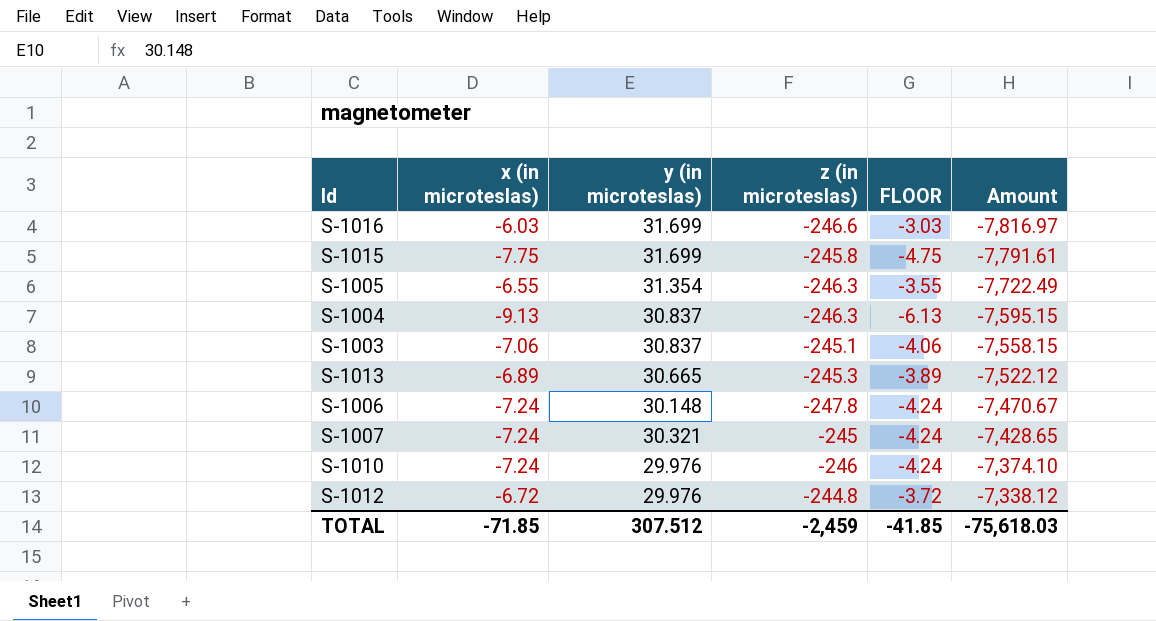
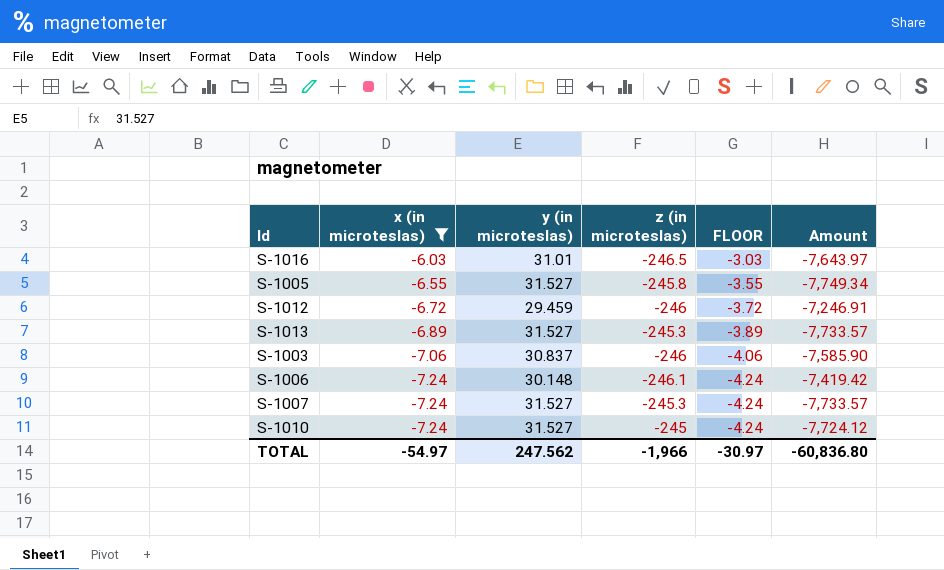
filter: none -> x (in microteslas) >= -7.24
row order: Amount ascending -> x (in microteslas) descending
S-1016 | y (in microteslas): 31.699 -> 31.01
S-1016 | z (in microteslas): -246.6 -> -246.5
S-1016 | Amount: -7,816.97 -> -7,643.97
S-1005 | y (in microteslas): 31.354 -> 31.527
S-1005 | z (in microteslas): -246.3 -> -245.8
S-1005 | Amount: -7,722.49 -> -7,749.34
S-1012 | y (in microteslas): 29.976 -> 29.459
S-1012 | z (in microteslas): -244.8 -> -246
S-1012 | Amount: -7,338.12 -> -7,246.91
S-1013 | y (in microteslas): 30.665 -> 31.527
S-1013 | Amount: -7,522.12 -> -7,733.57
S-1003 | z (in microteslas): -245.1 -> -246
S-1003 | Amount: -7,558.15 -> -7,585.90
S-1006 | z (in microteslas): -247.8 -> -246.1
S-1006 | Amount: -7,470.67 -> -7,419.42
S-1007 | y (in microteslas): 30.321 -> 31.527
S-1007 | z (in microteslas): -245 -> -245.3
S-1007 | Amount: -7,428.65 -> -7,733.57
S-1010 | y (in microteslas): 29.976 -> 31.527
S-1010 | z (in microteslas): -246 -> -245
S-1010 | Amount: -7,374.10 -> -7,724.12
TOTAL | x (in microteslas): -71.85 -> -54.97
TOTAL | y (in microteslas): 307.512 -> 247.562
TOTAL | z (in microteslas): -2,459 -> -1,966
TOTAL | FLOOR: -41.85 -> -30.97
TOTAL | Amount: -75,618.03 -> -60,836.80

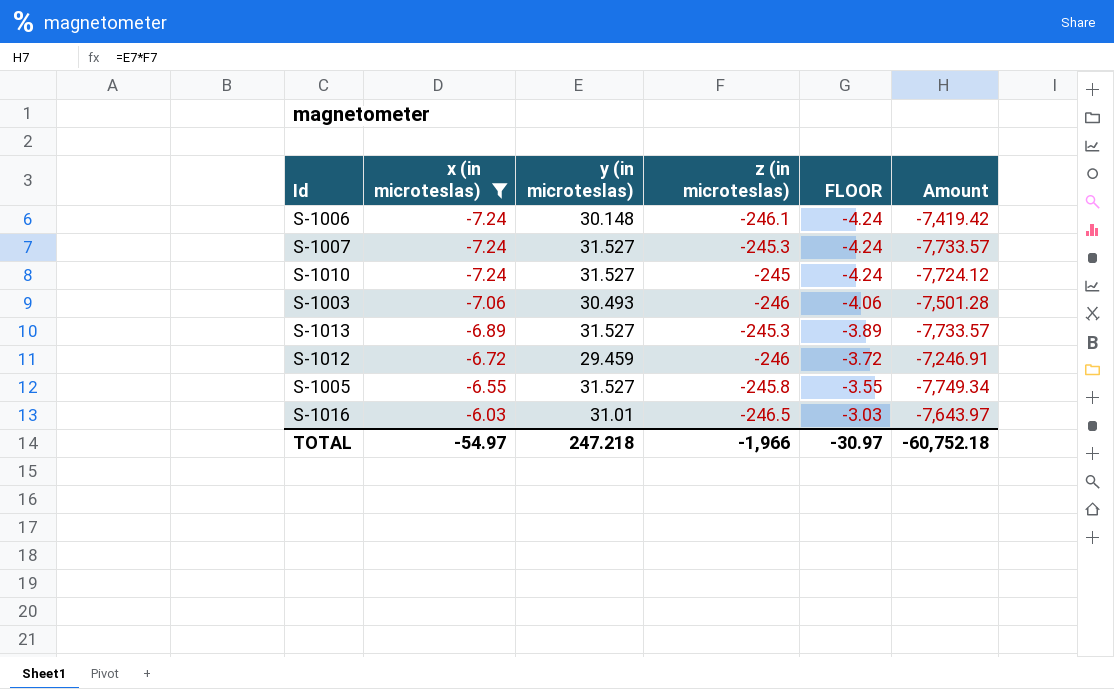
row order: x (in microteslas) descending -> x (in microteslas) ascending
S-1003 | y (in microteslas): 30.837 -> 30.493
S-1003 | Amount: -7,585.90 -> -7,501.28
TOTAL | y (in microteslas): 247.562 -> 247.218
TOTAL | Amount: -60,836.80 -> -60,752.18

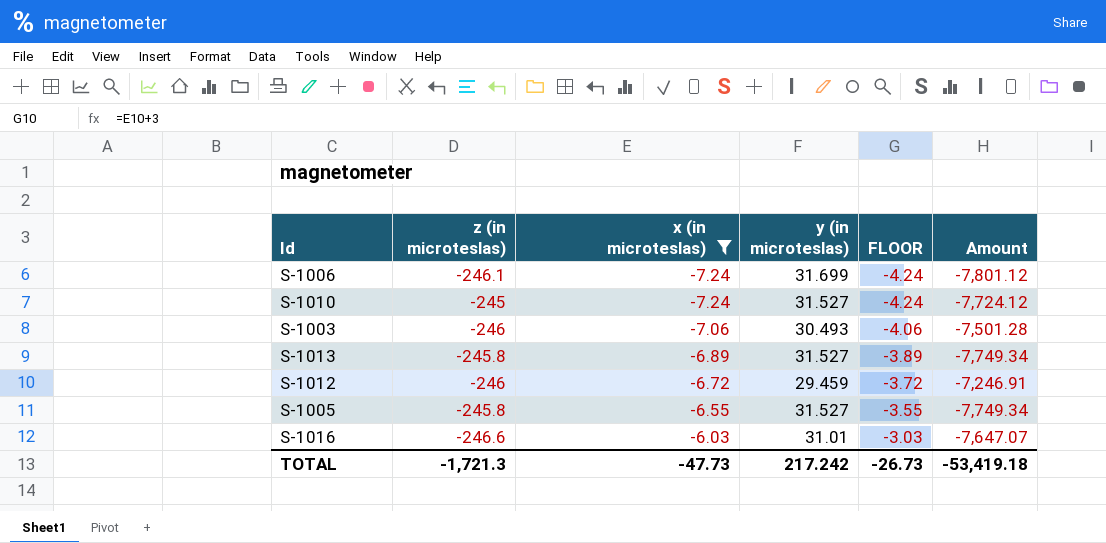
column z (in microteslas) | position: 4 -> 2
row S-1007: -7.24 | 31.527 | -245.3 | -4.24 | -7,733.57 -> none
S-1006 | y (in microteslas): 30.148 -> 31.699
S-1006 | Amount: -7,419.42 -> -7,801.12
S-1013 | z (in microteslas): -245.3 -> -245.8
S-1013 | Amount: -7,733.57 -> -7,749.34
S-1016 | z (in microteslas): -246.5 -> -246.6
S-1016 | Amount: -7,643.97 -> -7,647.07
TOTAL | z (in microteslas): -1,966 -> -1,721.3
TOTAL | x (in microteslas): -54.97 -> -47.73
TOTAL | y (in microteslas): 247.218 -> 217.242
TOTAL | FLOOR: -30.97 -> -26.73
TOTAL | Amount: -60,752.18 -> -53,419.18

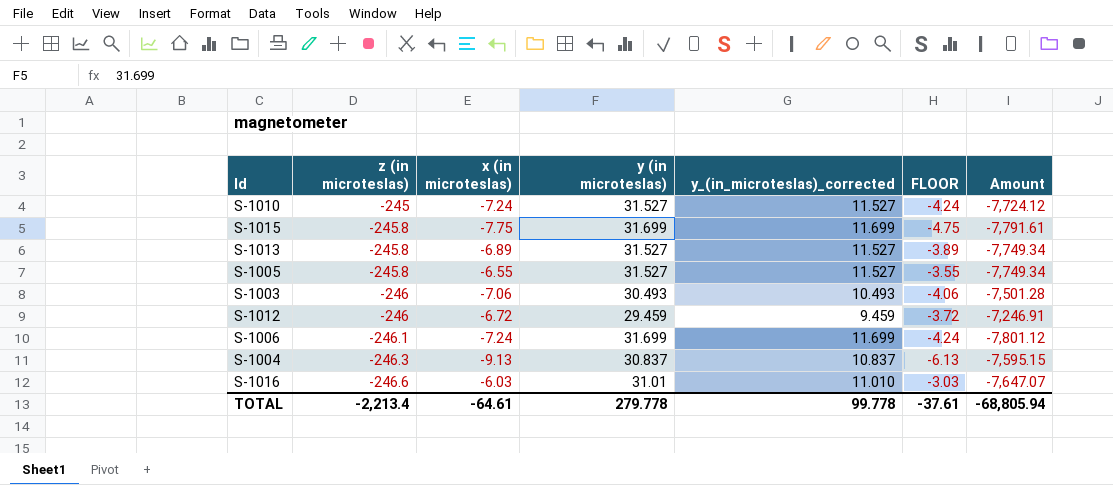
filter: x (in microteslas) >= -7.24 -> none
row order: x (in microteslas) ascending -> z (in microteslas) descending
column y_(in_microteslas)_corrected | formula: none -> [y (in microteslas)] - 20
TOTAL | z (in microteslas): -1,721.3 -> -2,213.4
TOTAL | x (in microteslas): -47.73 -> -64.61
TOTAL | y (in microteslas): 217.242 -> 279.778
TOTAL | FLOOR: -26.73 -> -37.61
TOTAL | Amount: -53,419.18 -> -68,805.94

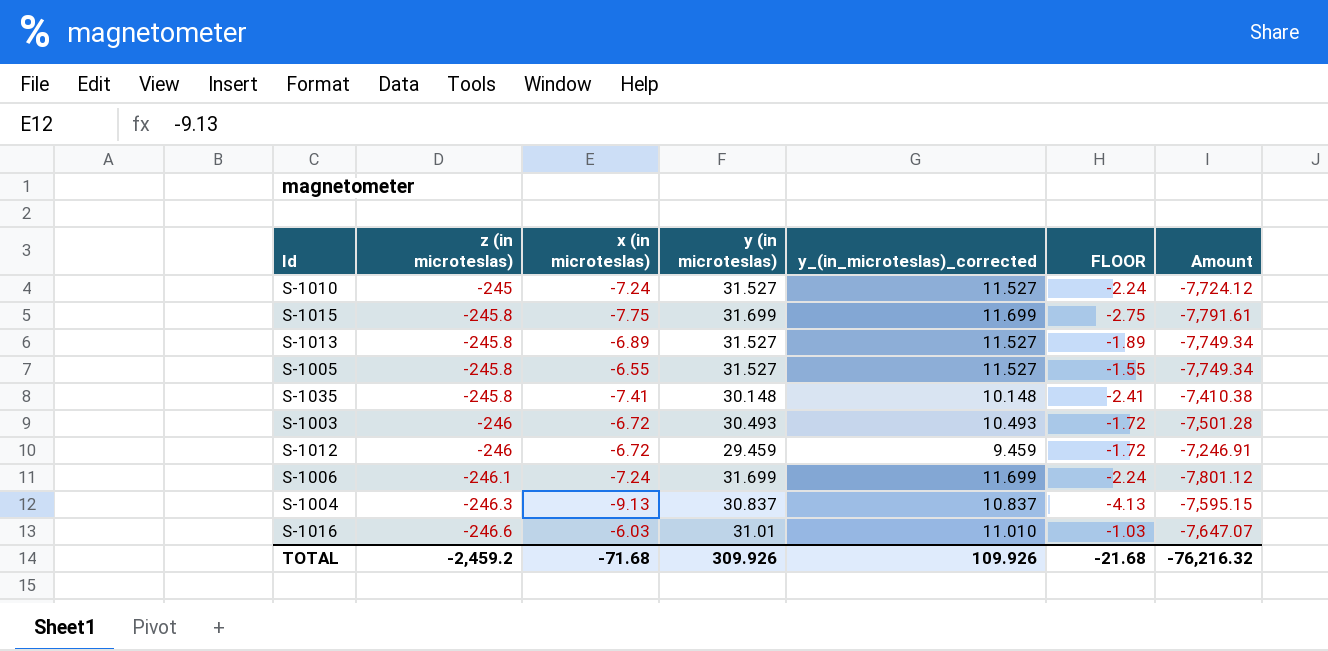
column FLOOR | formula: [x (in microteslas)] + 3 -> [x (in microteslas)] + 5
row S-1035: none -> -245.8 | -7.41 | 30.148 | 10.148 | -2.41 | -7,410.38
S-1003 | x (in microteslas): -7.06 -> -6.72
TOTAL | z (in microteslas): -2,213.4 -> -2,459.2
TOTAL | x (in microteslas): -64.61 -> -71.68
TOTAL | y (in microteslas): 279.778 -> 309.926
TOTAL | y_(in_microteslas)_corrected: 99.778 -> 109.926
TOTAL | FLOOR: -37.61 -> -21.68
TOTAL | Amount: -68,805.94 -> -76,216.32

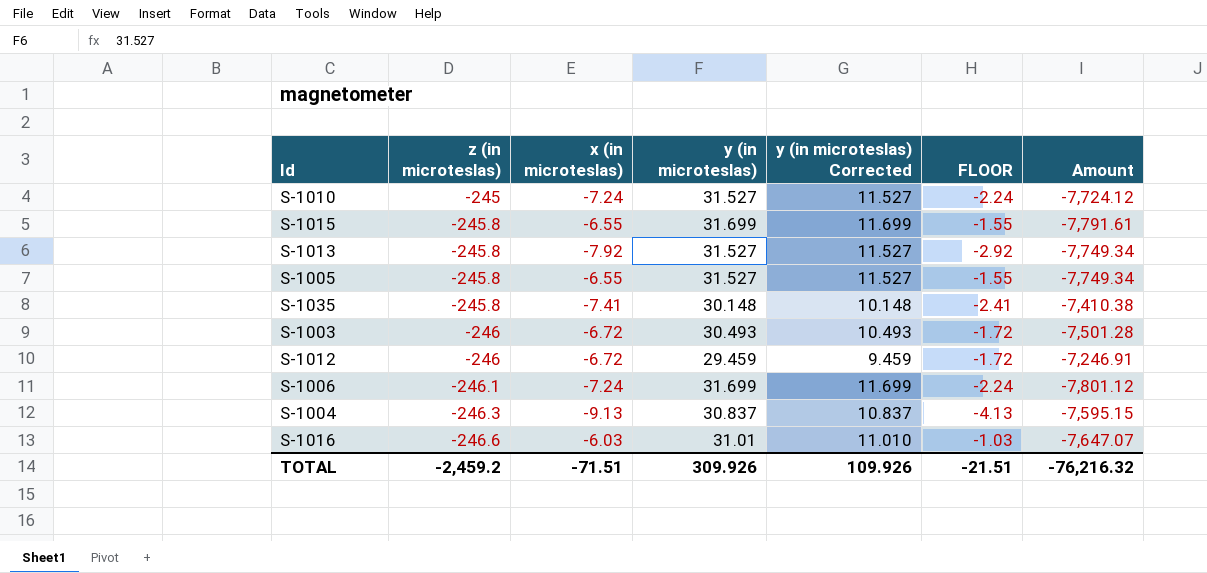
column name: y_(in_microteslas)_corrected -> y (in microteslas) Corrected
S-1015 | x (in microteslas): -7.75 -> -6.55
S-1015 | FLOOR: -2.75 -> -1.55
S-1013 | x (in microteslas): -6.89 -> -7.92
S-1013 | FLOOR: -1.89 -> -2.92
TOTAL | x (in microteslas): -71.68 -> -71.51
TOTAL | FLOOR: -21.68 -> -21.51

